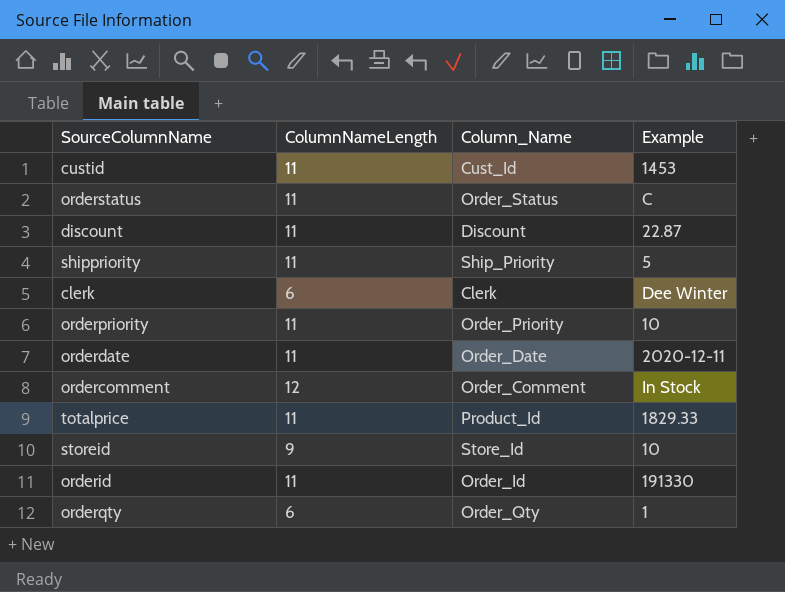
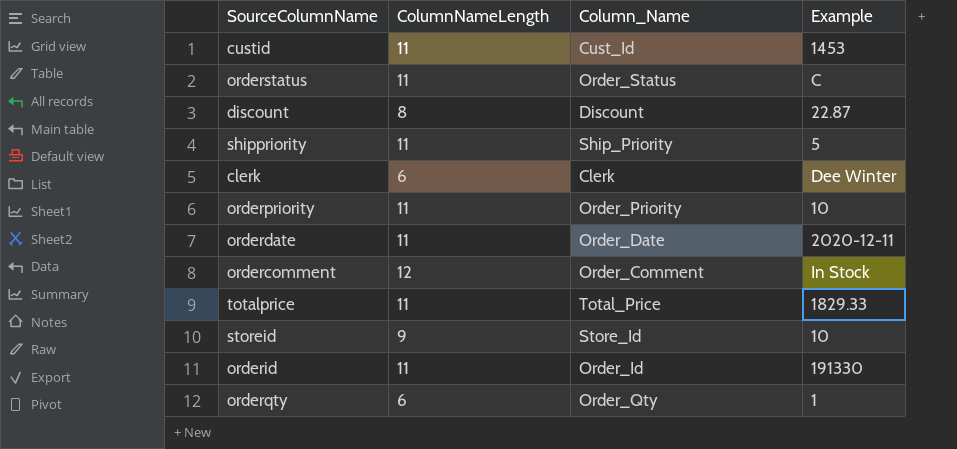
discount | ColumnNameLength: 11 -> 8
totalprice | Column_Name: Product_Id -> Total_Price

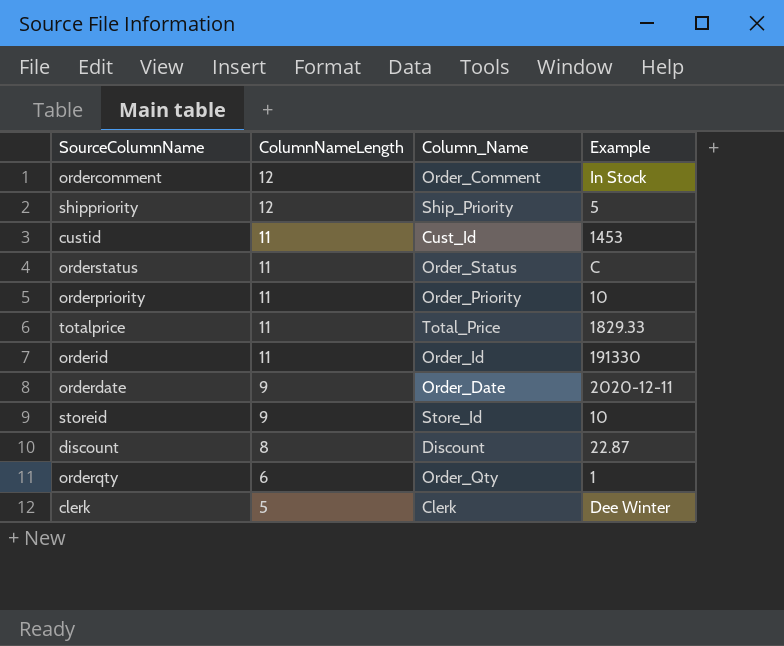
row order: none -> ColumnNameLength descending
shippriority | ColumnNameLength: 11 -> 12
orderdate | ColumnNameLength: 11 -> 9
clerk | ColumnNameLength: 6 -> 5

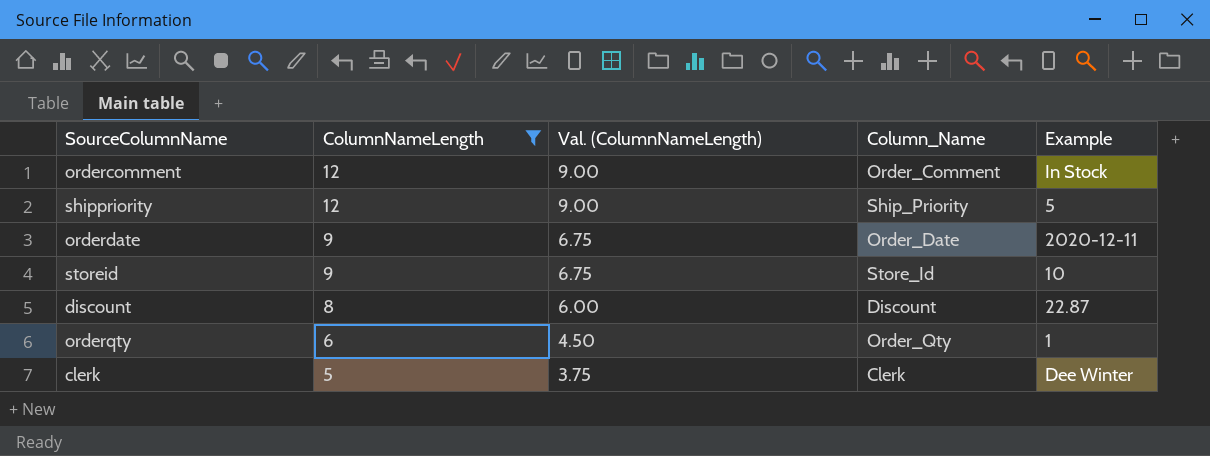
filter: none -> ColumnNameLength != 11
column Val. (ColumnNameLength) | formula: none -> [ColumnNameLength] * 0.75

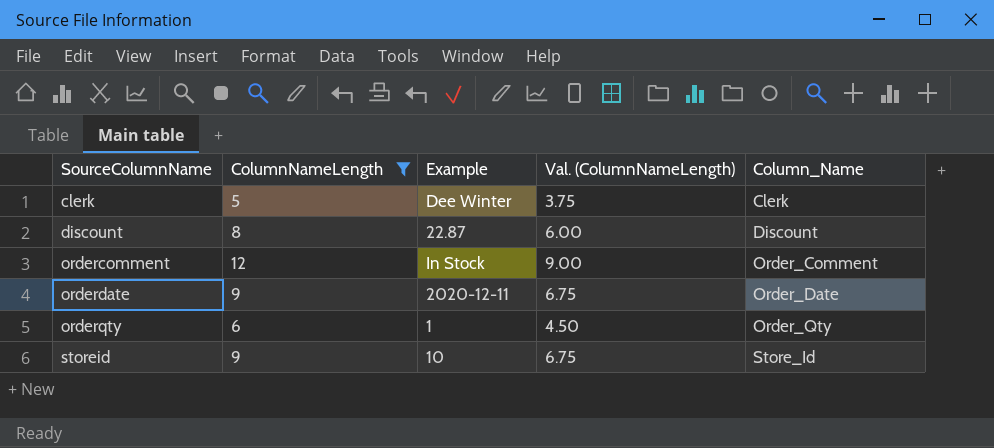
row order: ColumnNameLength descending -> SourceColumnName ascending
column Example | position: 5 -> 3
row shippriority: 12 | 9.00 | Ship_Priority | 5 -> none

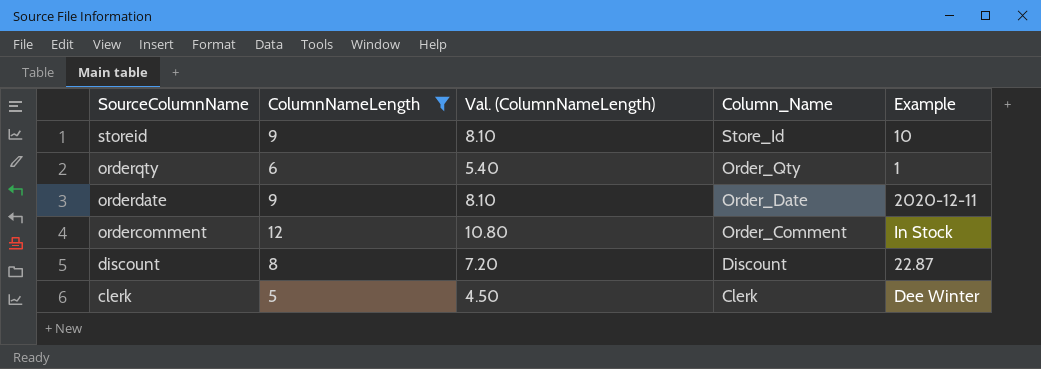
row order: SourceColumnName ascending -> SourceColumnName descending
column Val. (ColumnNameLength) | formula: [ColumnNameLength] * 0.75 -> [ColumnNameLength] * 0.9
column Example | position: 3 -> 5

